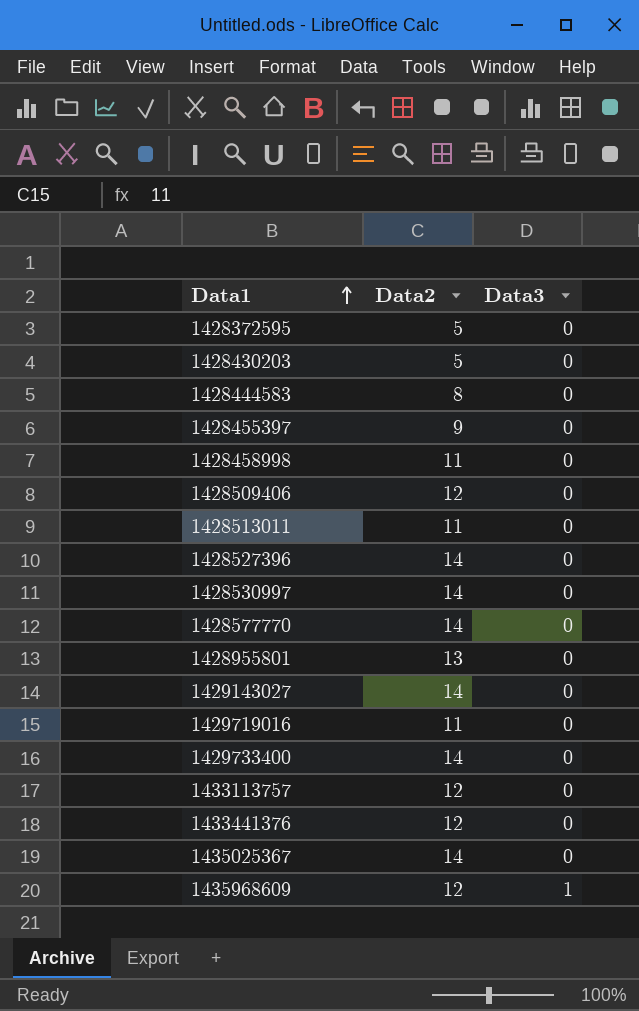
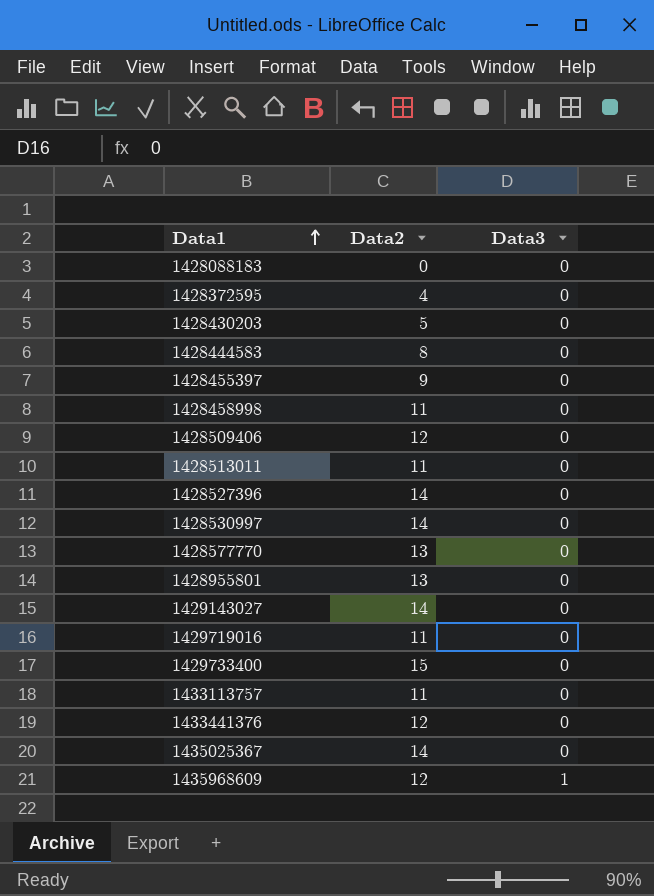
row 1428088183: none -> 0 | 0
1428372595 | Data2: 5 -> 4
1428577770 | Data2: 14 -> 13
1429733400 | Data2: 14 -> 15
1433113757 | Data2: 12 -> 11

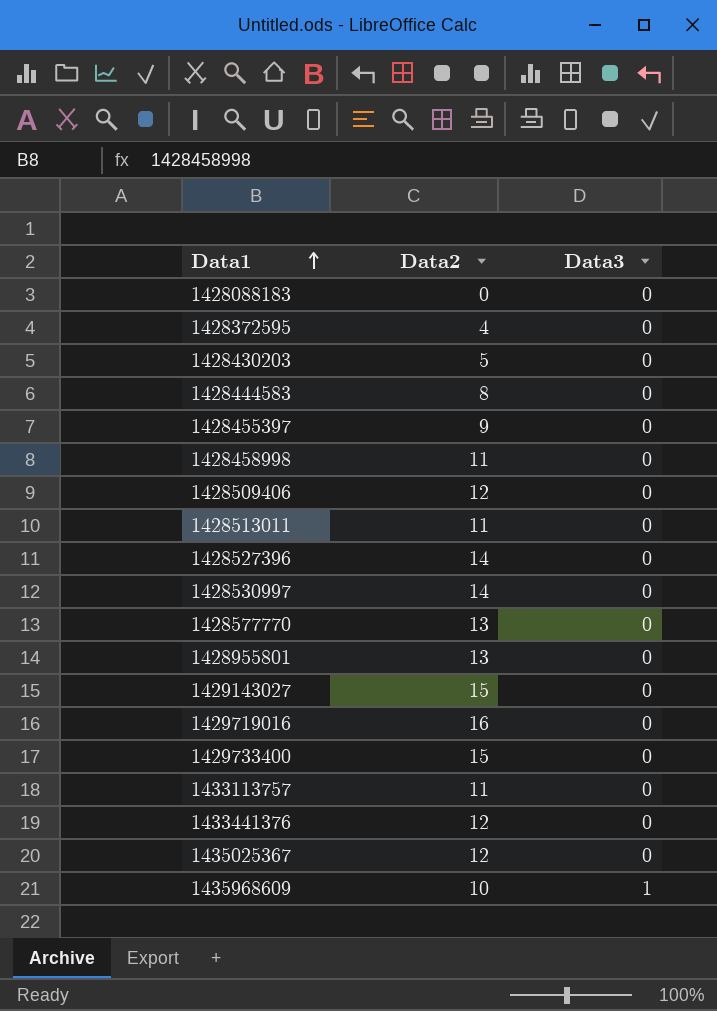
1429143027 | Data2: 14 -> 15
1429719016 | Data2: 11 -> 16
1435025367 | Data2: 14 -> 12
1435968609 | Data2: 12 -> 10

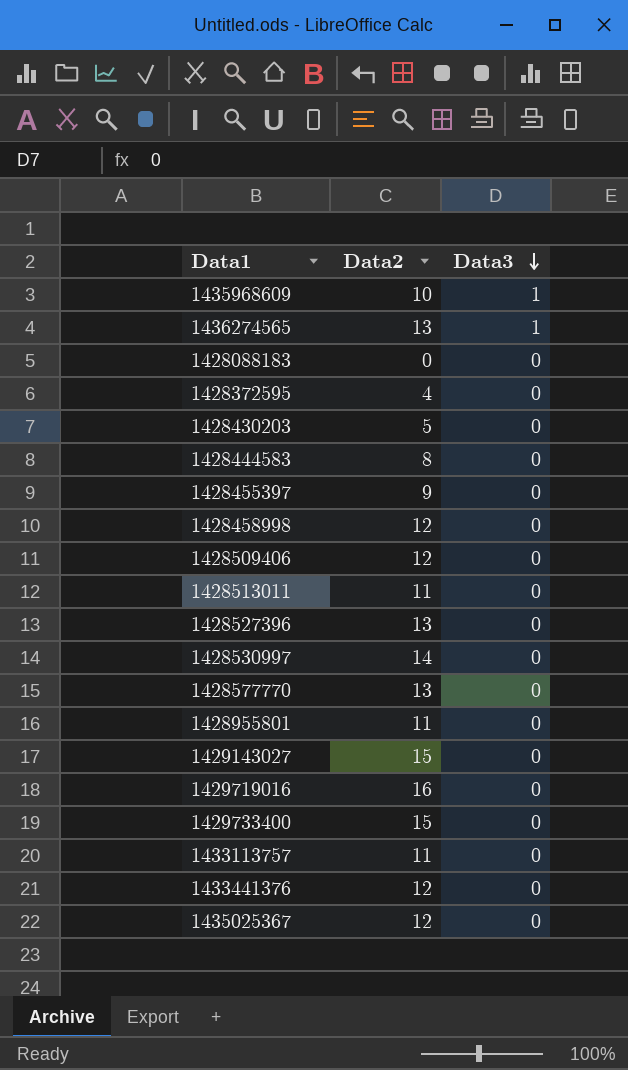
row order: Data1 ascending -> Data3 descending
row 1436274565: none -> 13 | 1
1428458998 | Data2: 11 -> 12
1428527396 | Data2: 14 -> 13
1428955801 | Data2: 13 -> 11

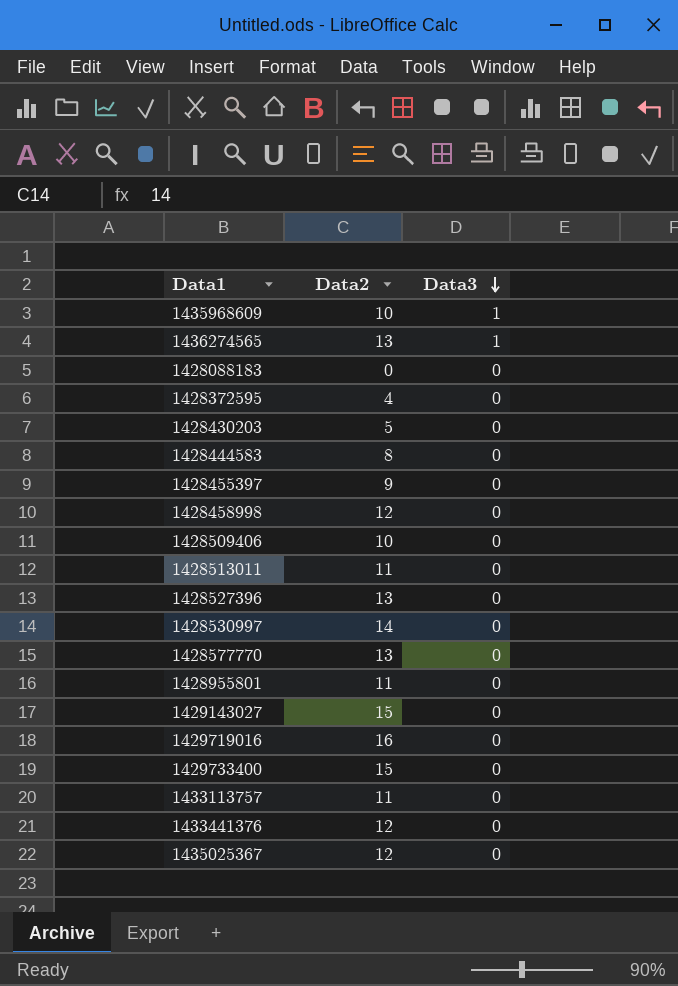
1428509406 | Data2: 12 -> 10

